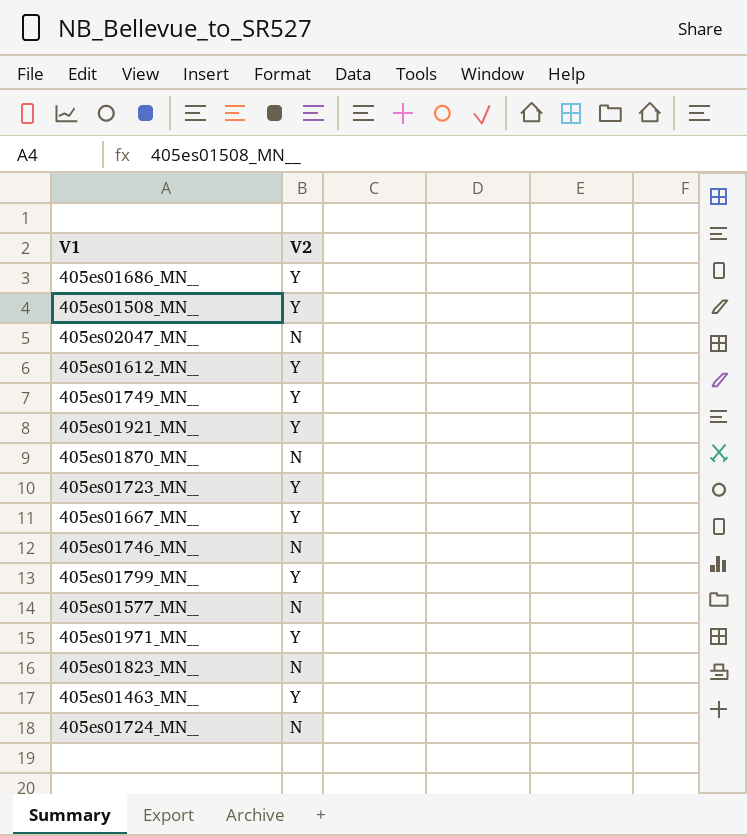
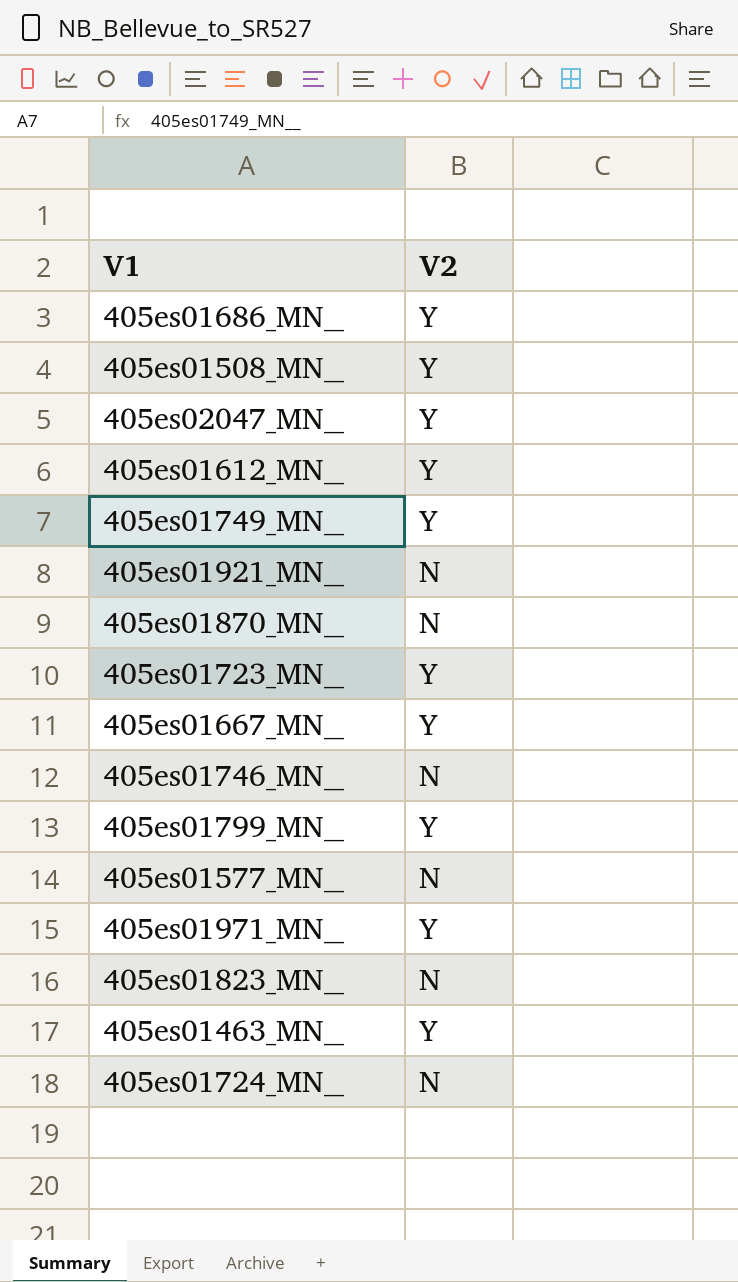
405es02047_MN__ | V2: N -> Y
405es01921_MN__ | V2: Y -> N

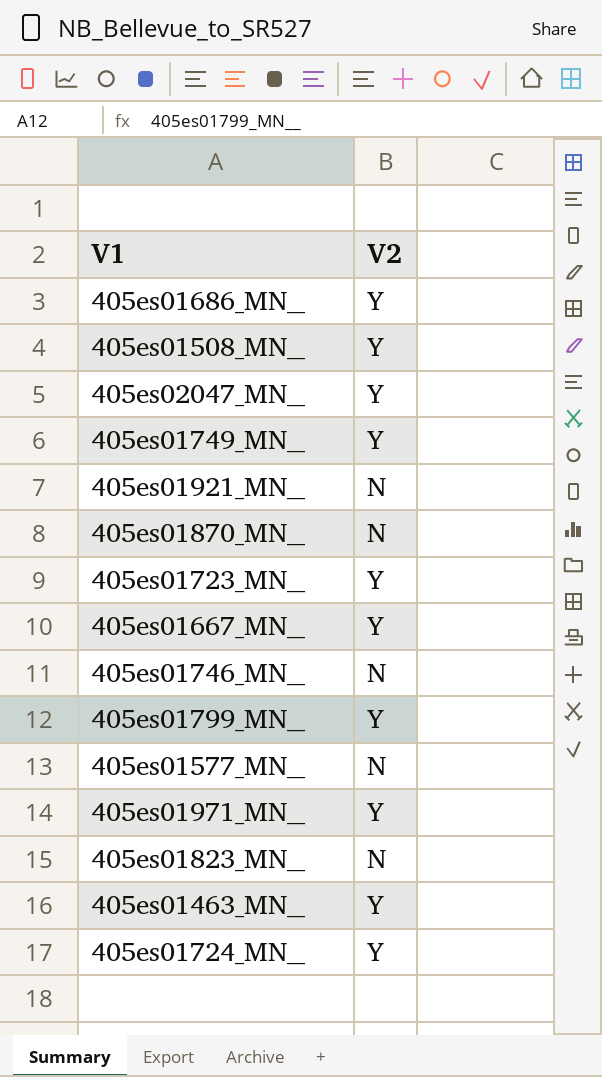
row 405es01612_MN__: Y -> none
405es01724_MN__ | V2: N -> Y

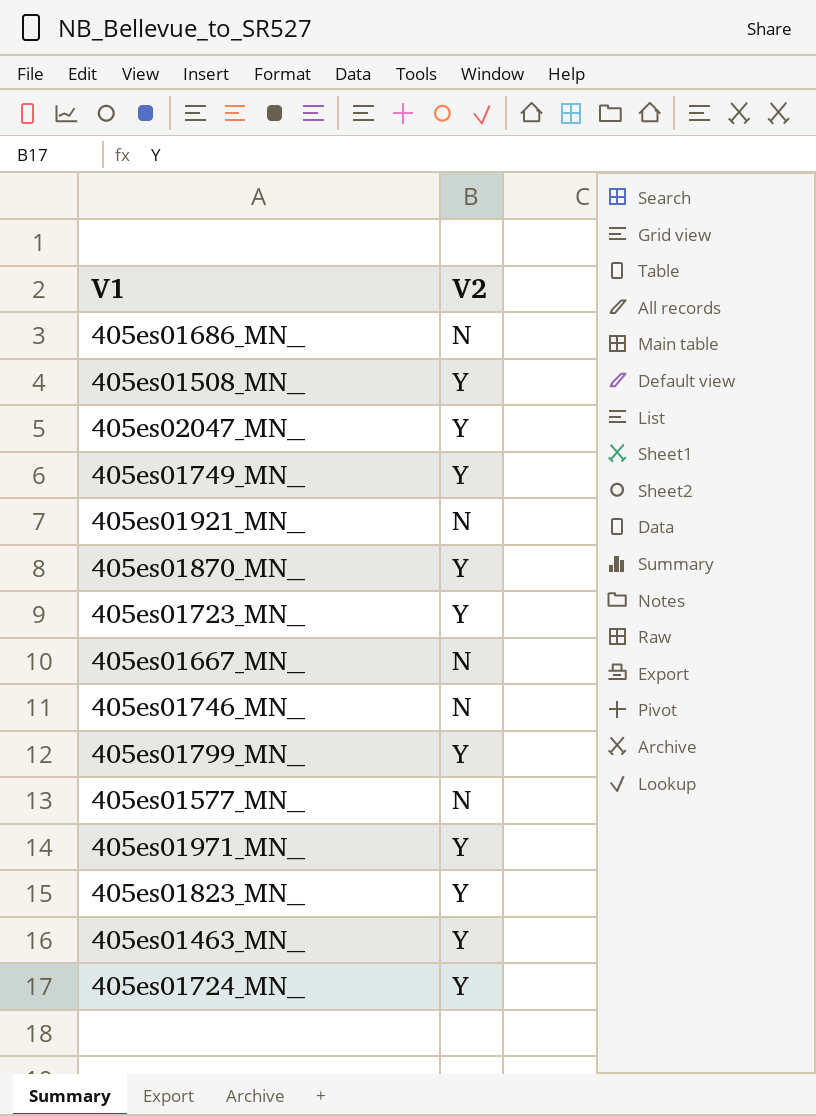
405es01686_MN__ | V2: Y -> N
405es01870_MN__ | V2: N -> Y
405es01667_MN__ | V2: Y -> N
405es01823_MN__ | V2: N -> Y

